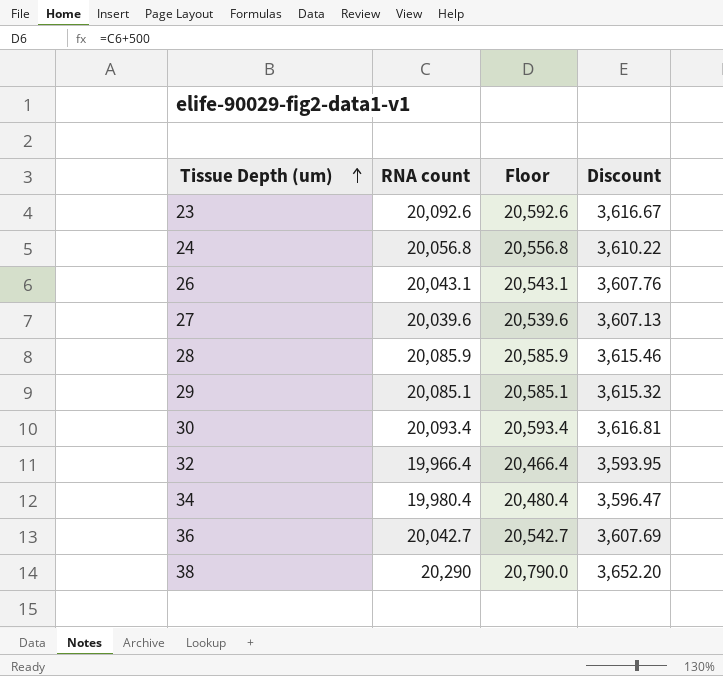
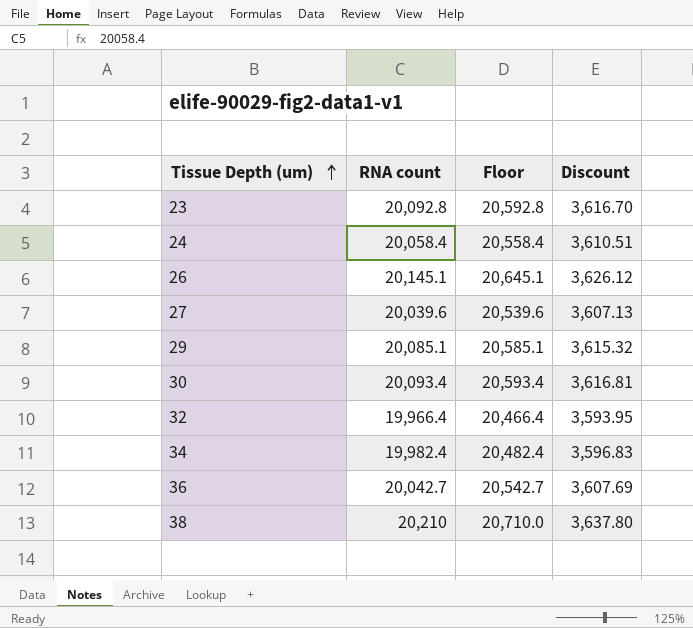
row 28: 20,085.9 | 20,585.9 | 3,615.46 -> none
23 | RNA count: 20,092.6 -> 20,092.8
23 | Floor: 20,592.6 -> 20,592.8
23 | Discount: 3,616.67 -> 3,616.70
24 | RNA count: 20,056.8 -> 20,058.4
24 | Floor: 20,556.8 -> 20,558.4
24 | Discount: 3,610.22 -> 3,610.51
26 | RNA count: 20,043.1 -> 20,145.1
26 | Floor: 20,543.1 -> 20,645.1
26 | Discount: 3,607.76 -> 3,626.12
34 | RNA count: 19,980.4 -> 19,982.4
34 | Floor: 20,480.4 -> 20,482.4
34 | Discount: 3,596.47 -> 3,596.83
38 | RNA count: 20,290 -> 20,210
38 | Floor: 20,790.0 -> 20,710.0
38 | Discount: 3,652.20 -> 3,637.80

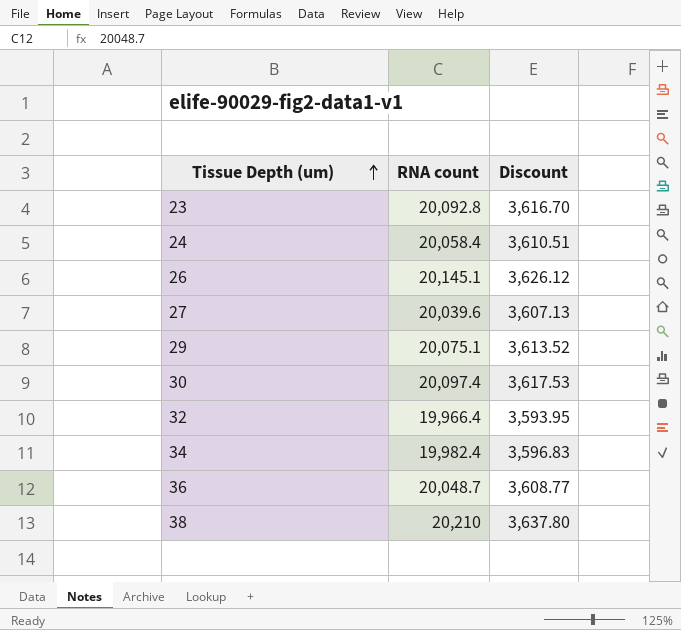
column Floor | formula: [RNA count] + 500 -> none
29 | RNA count: 20,085.1 -> 20,075.1
29 | Discount: 3,615.32 -> 3,613.52
30 | RNA count: 20,093.4 -> 20,097.4
30 | Discount: 3,616.81 -> 3,617.53
36 | RNA count: 20,042.7 -> 20,048.7
36 | Discount: 3,607.69 -> 3,608.77

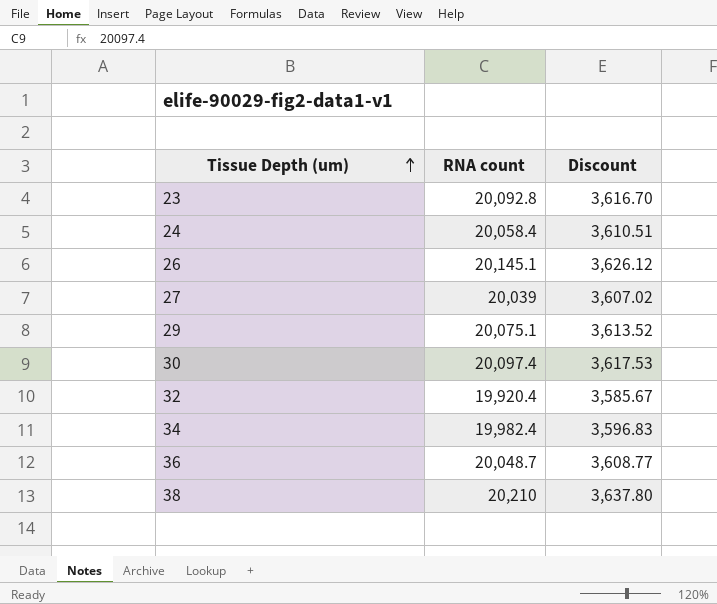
27 | RNA count: 20,039.6 -> 20,039
27 | Discount: 3,607.13 -> 3,607.02
32 | RNA count: 19,966.4 -> 19,920.4
32 | Discount: 3,593.95 -> 3,585.67

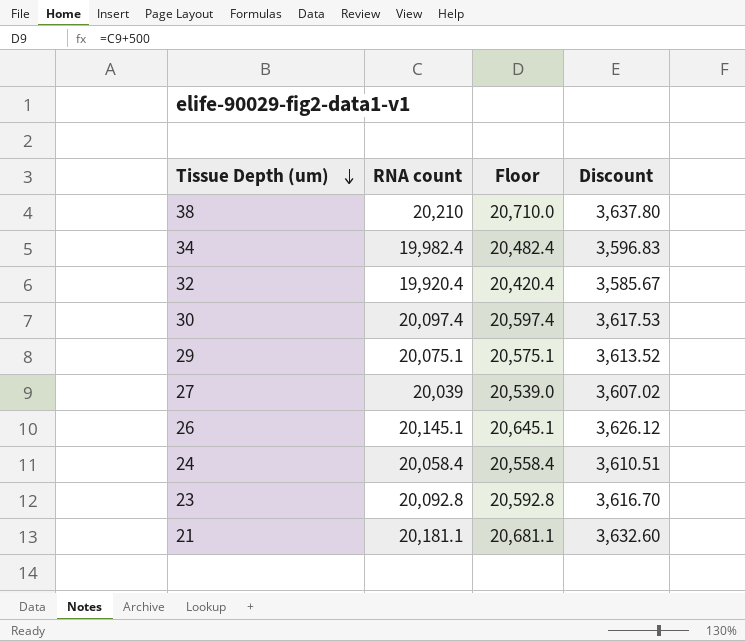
row order: Tissue Depth (um) ascending -> Tissue Depth (um) descending
column Floor | formula: none -> [RNA count] + 500
row 36: 20,048.7 | 3,608.77 -> none
row 21: none -> 20,181.1 | 20,681.1 | 3,632.60

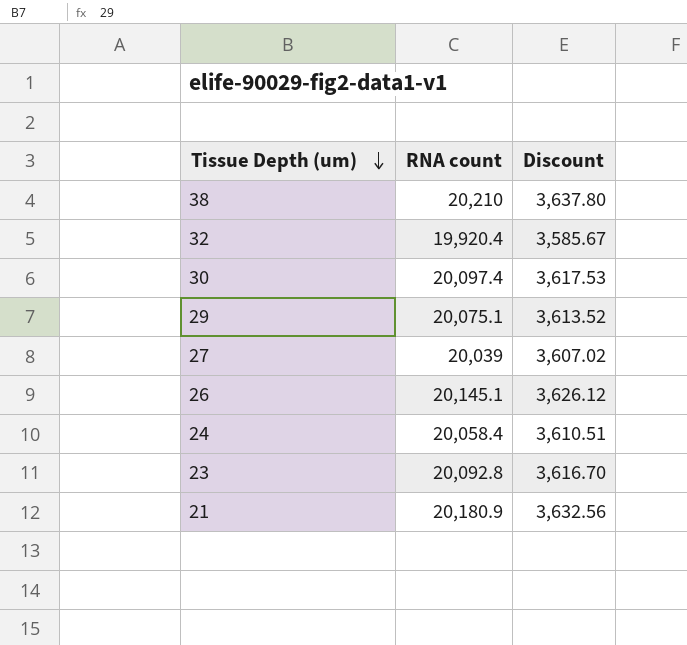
column Floor | formula: [RNA count] + 500 -> none
row 34: 19,982.4 | 20,482.4 | 3,596.83 -> none
21 | RNA count: 20,181.1 -> 20,180.9
21 | Discount: 3,632.60 -> 3,632.56

